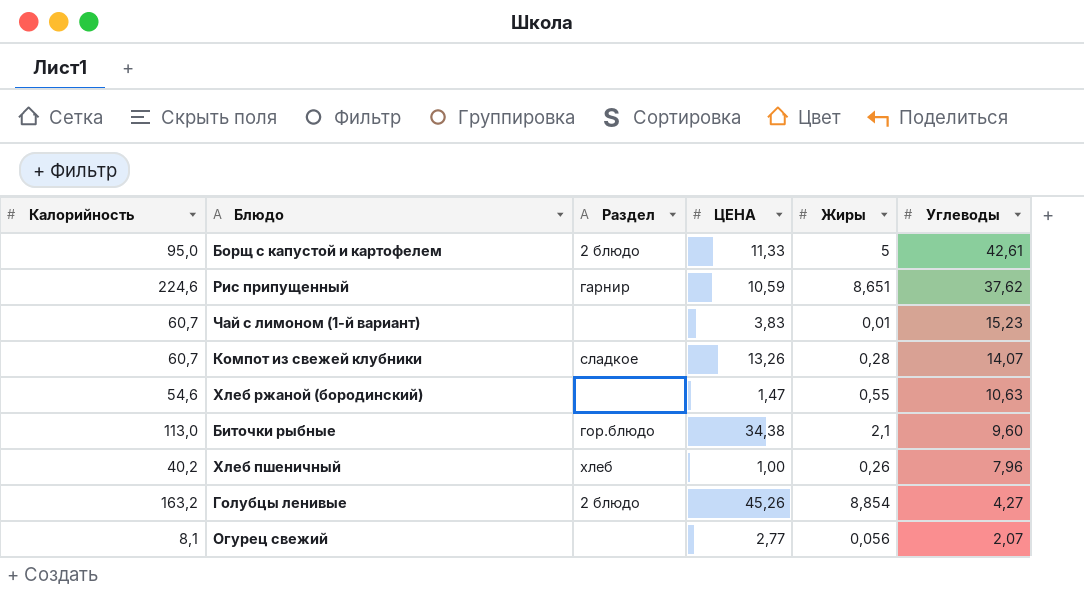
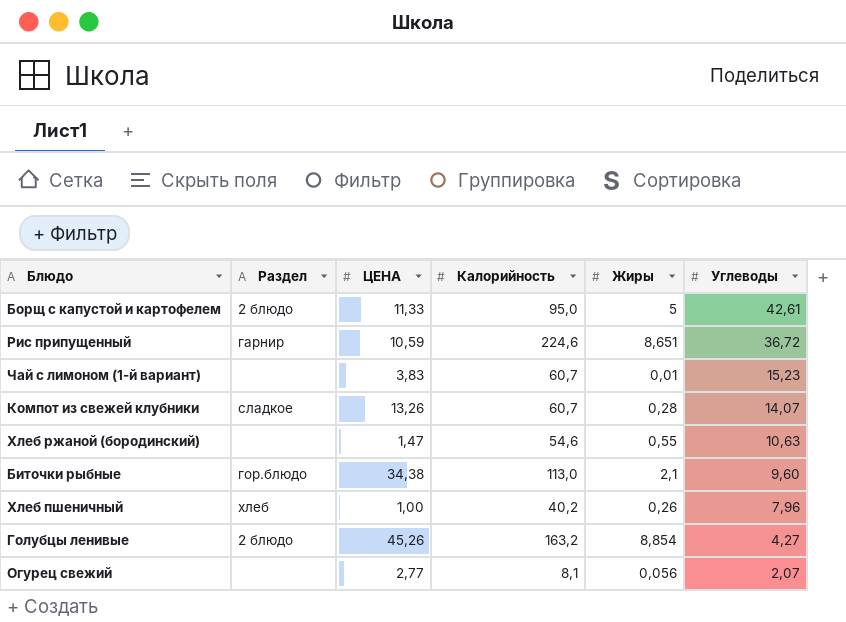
column Калорийность | position: 1 -> 4
Рис припущенный | Углеводы: 37,62 -> 36,72

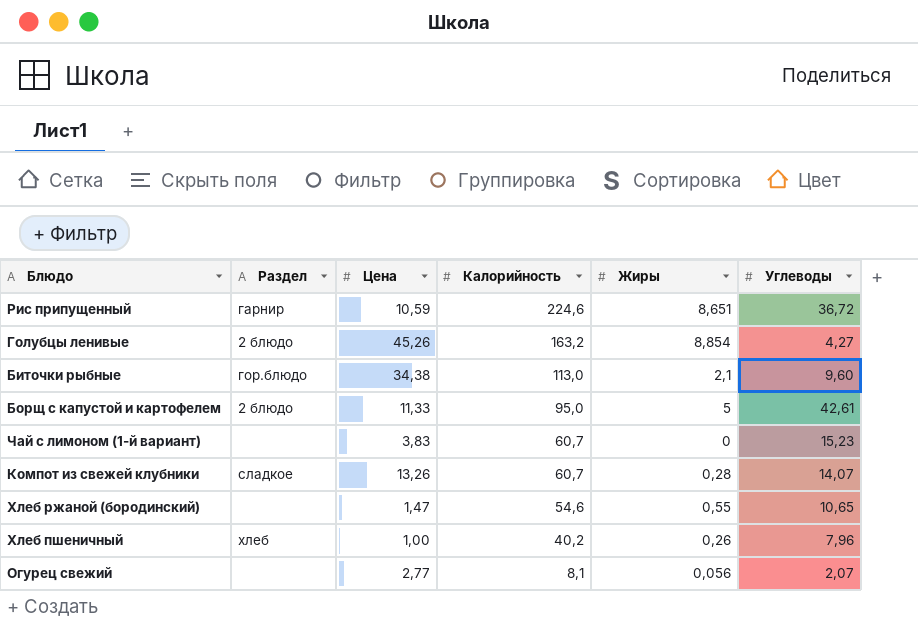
row order: Углеводы descending -> Калорийность descending
column name: ЦЕНА -> Цена
Чай с лимоном (1-й вариант) | Жиры: 0,01 -> 0
Хлеб ржаной (бородинский) | Углеводы: 10,63 -> 10,65

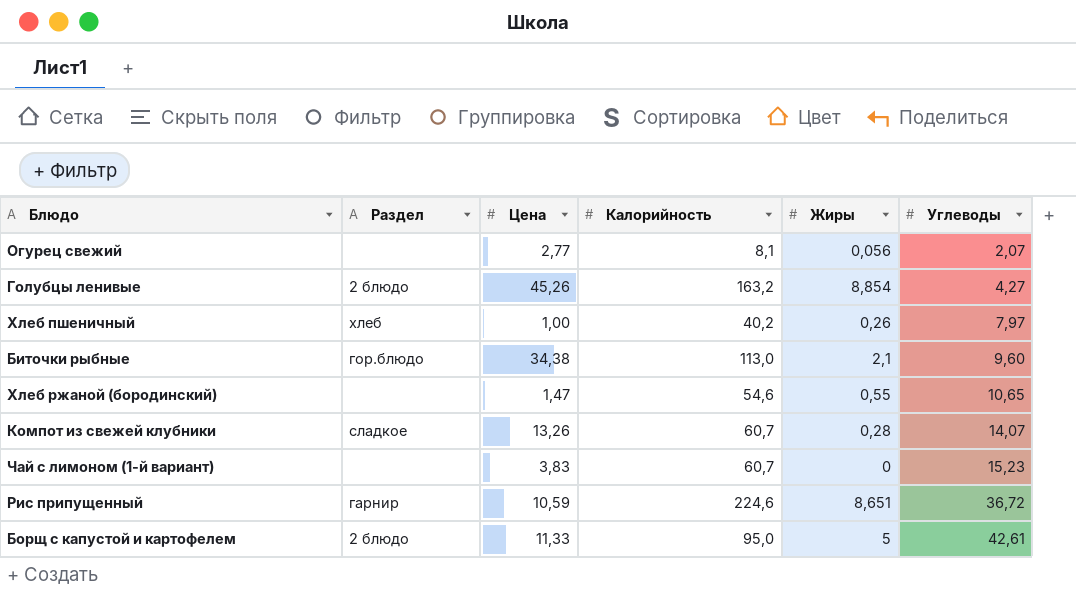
row order: Калорийность descending -> Углеводы ascending
Хлеб пшеничный | Углеводы: 7,96 -> 7,97

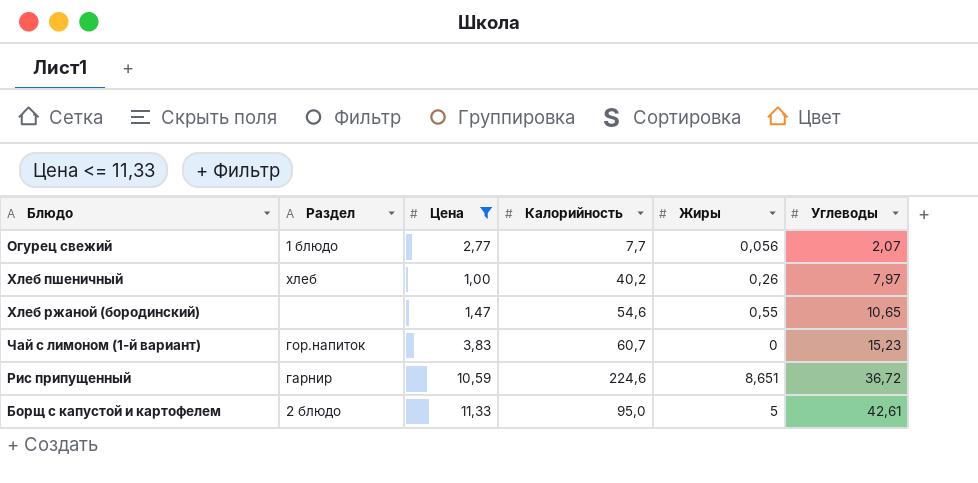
filter: none -> Цена <= 11,33
Огурец свежий | Раздел: none -> 1 блюдо
Огурец свежий | Калорийность: 8,1 -> 7,7
Чай с лимоном (1-й вариант) | Раздел: none -> гор.напиток

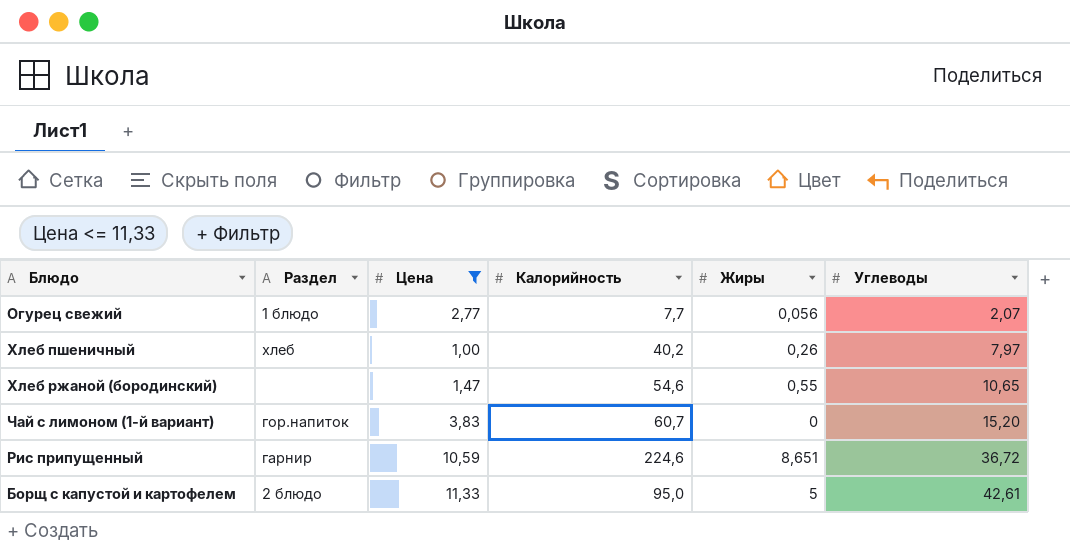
Чай с лимоном (1-й вариант) | Углеводы: 15,23 -> 15,20

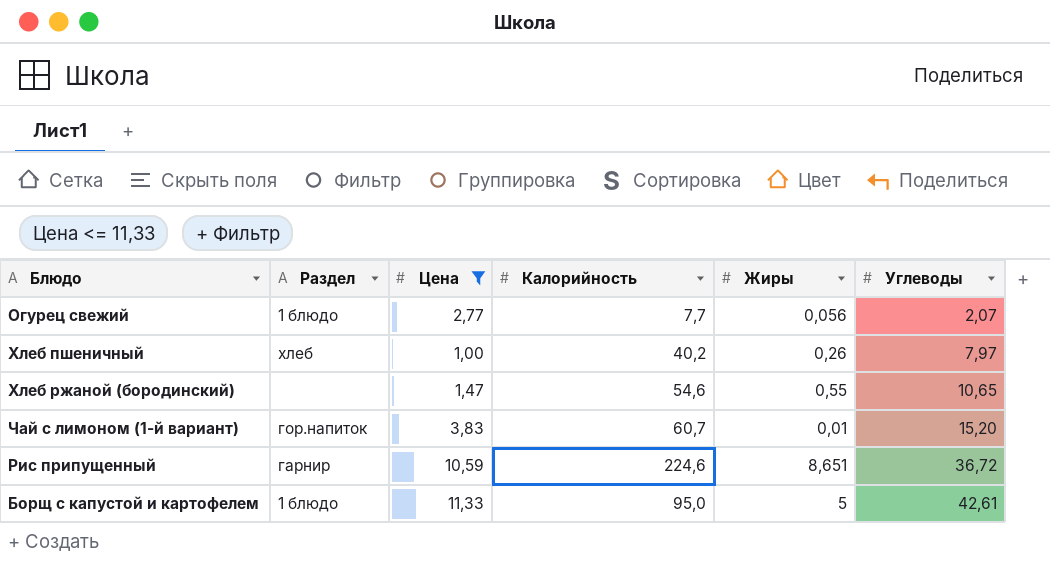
Чай с лимоном (1-й вариант) | Жиры: 0 -> 0,01
Борщ с капустой и картофелем | Раздел: 2 блюдо -> 1 блюдо

